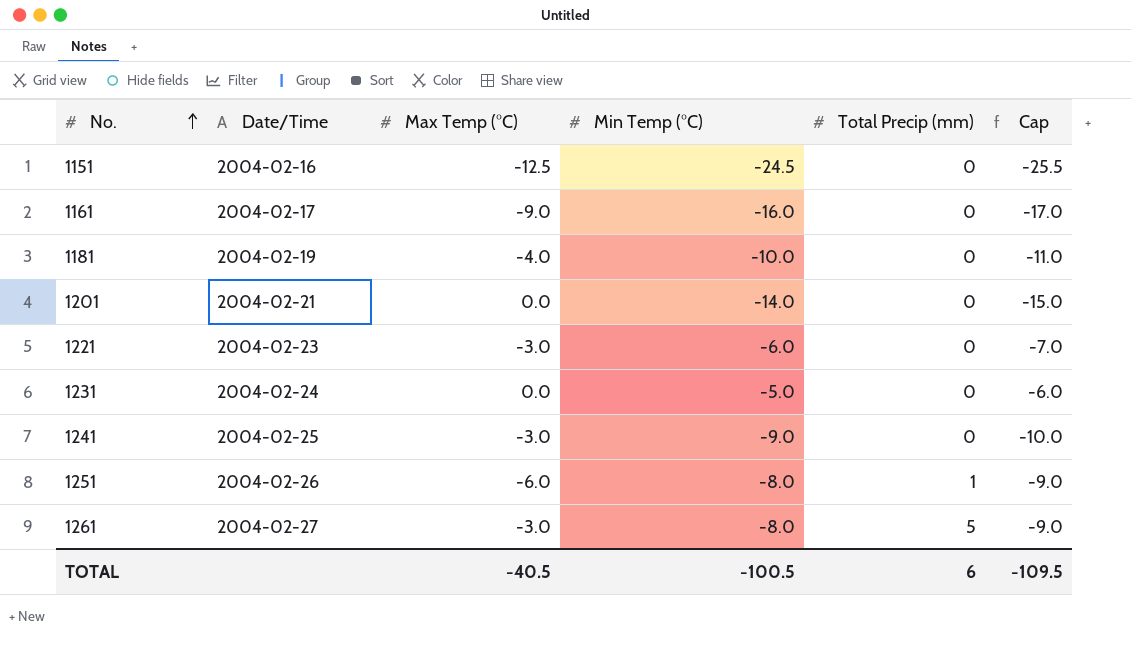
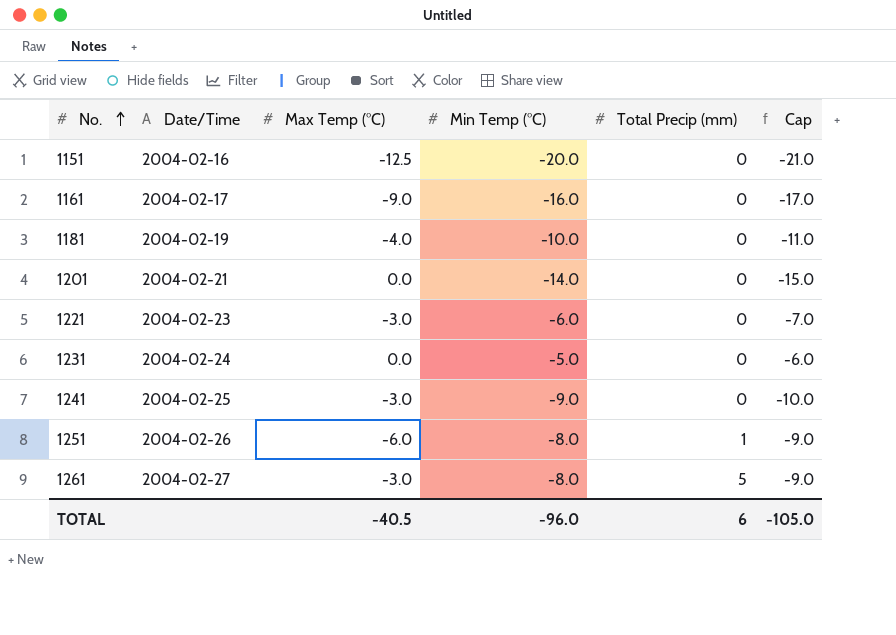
1151 | Min Temp (°C): -24.5 -> -20.0
1151 | Cap: -25.5 -> -21.0
TOTAL | Min Temp (°C): -100.5 -> -96.0
TOTAL | Cap: -109.5 -> -105.0

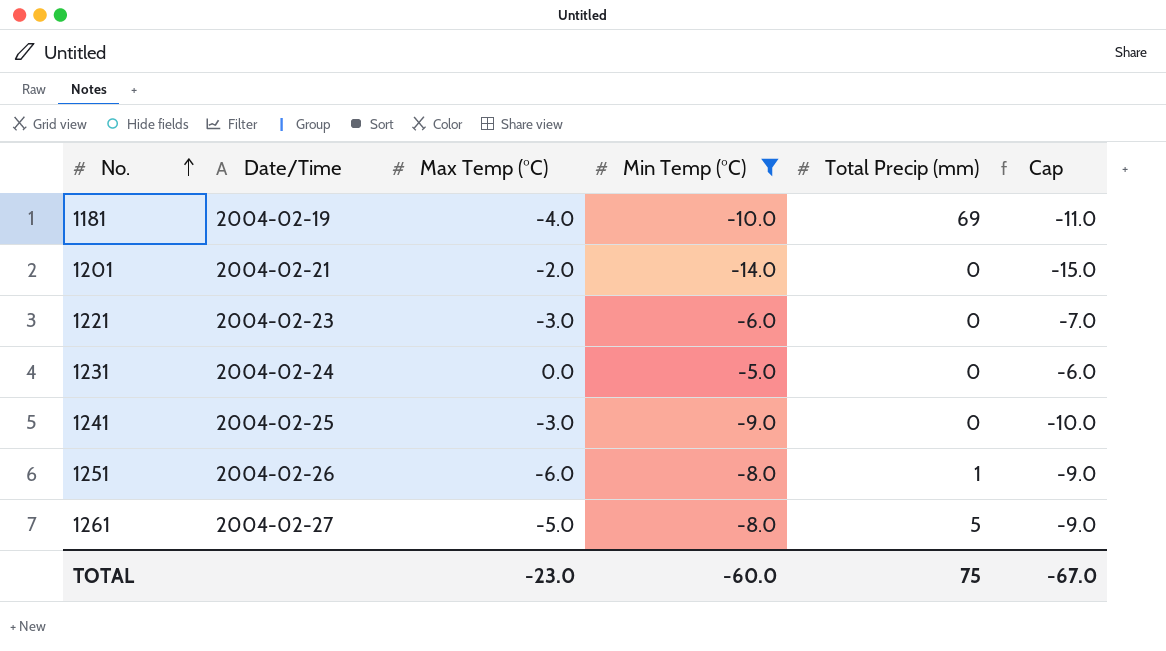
filter: none -> Min Temp (°C) >= -14.0
1181 | Total Precip (mm): 0 -> 69
1201 | Max Temp (°C): 0.0 -> -2.0
1261 | Max Temp (°C): -3.0 -> -5.0
TOTAL | Max Temp (°C): -40.5 -> -23.0
TOTAL | Min Temp (°C): -96.0 -> -60.0
TOTAL | Total Precip (mm): 6 -> 75
TOTAL | Cap: -105.0 -> -67.0

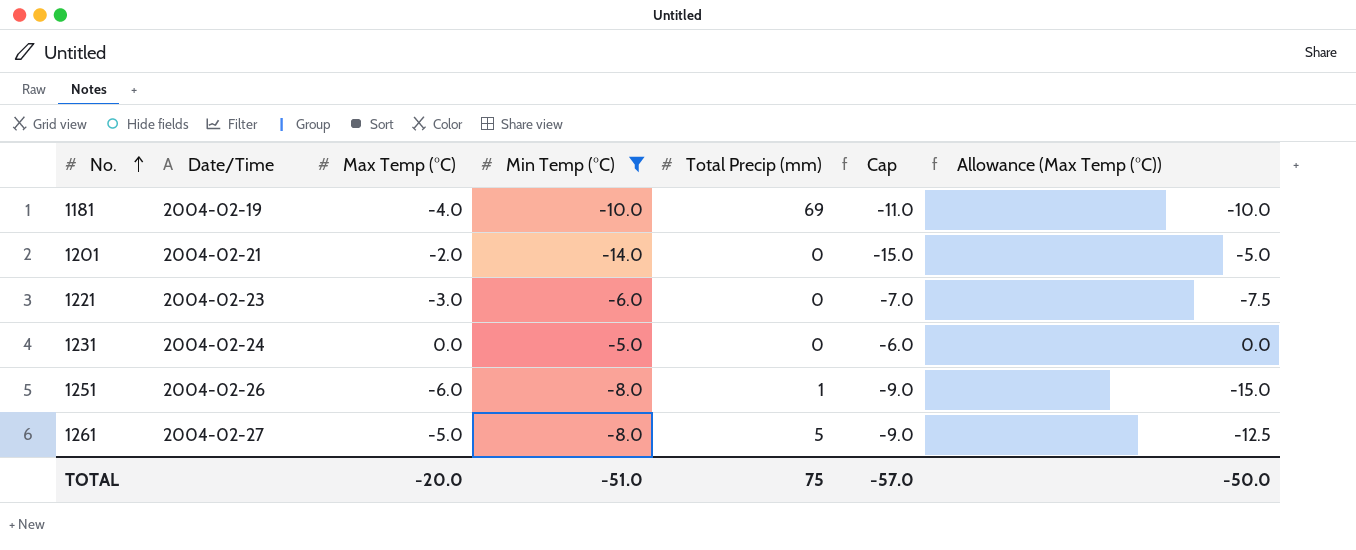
column Allowance (Max Temp (°C)) | formula: none -> [Max Temp (°C)] * 2.5
row 1241: 2004-02-25 | -3.0 | -9.0 | 0 | -10.0 -> none
TOTAL | Max Temp (°C): -23.0 -> -20.0
TOTAL | Min Temp (°C): -60.0 -> -51.0
TOTAL | Cap: -67.0 -> -57.0

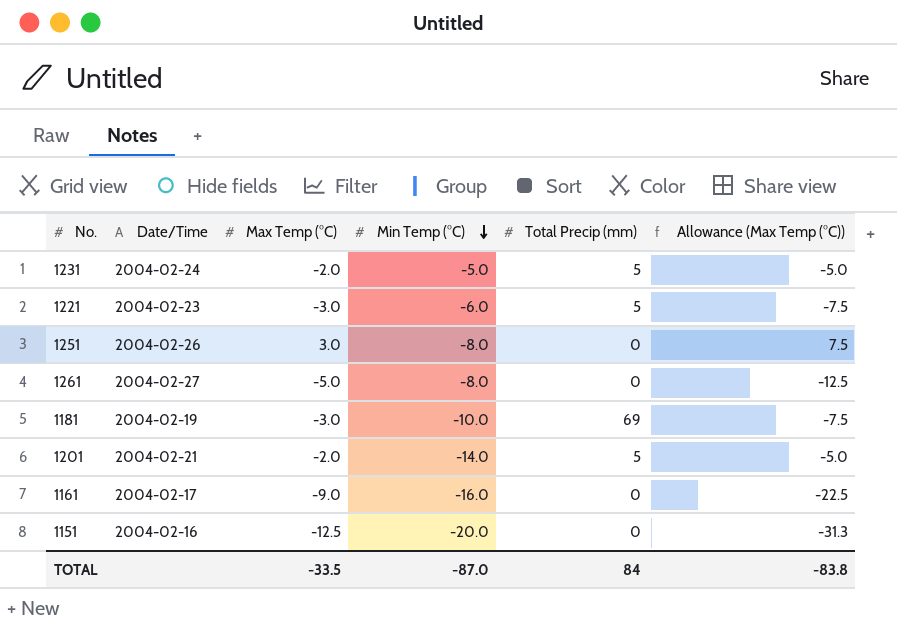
filter: Min Temp (°C) >= -14.0 -> none
row order: No. ascending -> Min Temp (°C) descending
column Cap | formula: [Min Temp (°C)] - 1 -> none
1231 | Max Temp (°C): 0.0 -> -2.0
1231 | Total Precip (mm): 0 -> 5
1231 | Allowance (Max Temp (°C)): 0.0 -> -5.0
1221 | Total Precip (mm): 0 -> 5
1251 | Max Temp (°C): -6.0 -> 3.0
1251 | Total Precip (mm): 1 -> 0
1251 | Allowance (Max Temp (°C)): -15.0 -> 7.5
1261 | Total Precip (mm): 5 -> 0
1181 | Max Temp (°C): -4.0 -> -3.0
1181 | Allowance (Max Temp (°C)): -10.0 -> -7.5
1201 | Total Precip (mm): 0 -> 5
TOTAL | Max Temp (°C): -20.0 -> -33.5
TOTAL | Min Temp (°C): -51.0 -> -87.0
TOTAL | Total Precip (mm): 75 -> 84
TOTAL | Allowance (Max Temp (°C)): -50.0 -> -83.8

